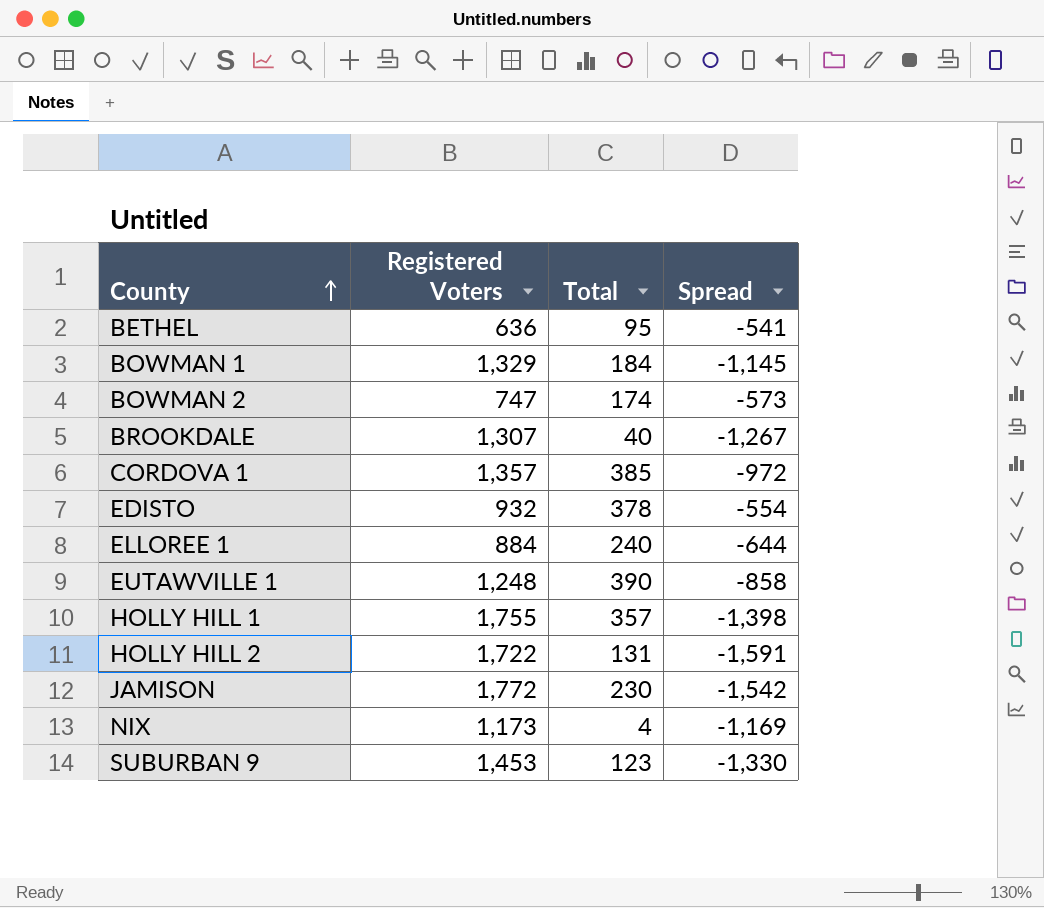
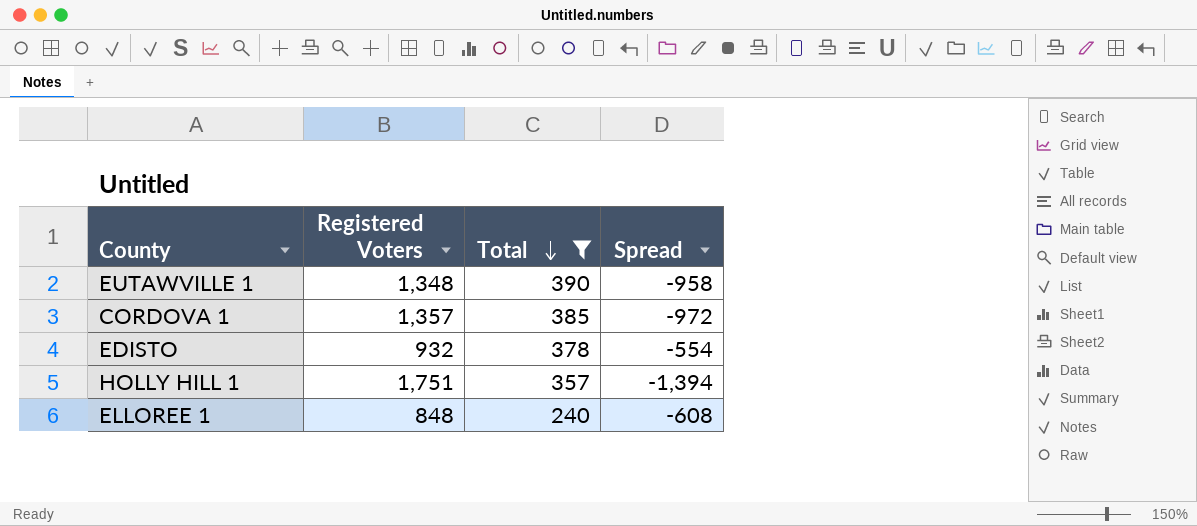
filter: none -> Total >= 240
row order: County ascending -> Total descending
EUTAWVILLE 1 | Registered Voters: 1,248 -> 1,348
EUTAWVILLE 1 | Spread: -858 -> -958
HOLLY HILL 1 | Registered Voters: 1,755 -> 1,751
HOLLY HILL 1 | Spread: -1,398 -> -1,394
ELLOREE 1 | Registered Voters: 884 -> 848
ELLOREE 1 | Spread: -644 -> -608

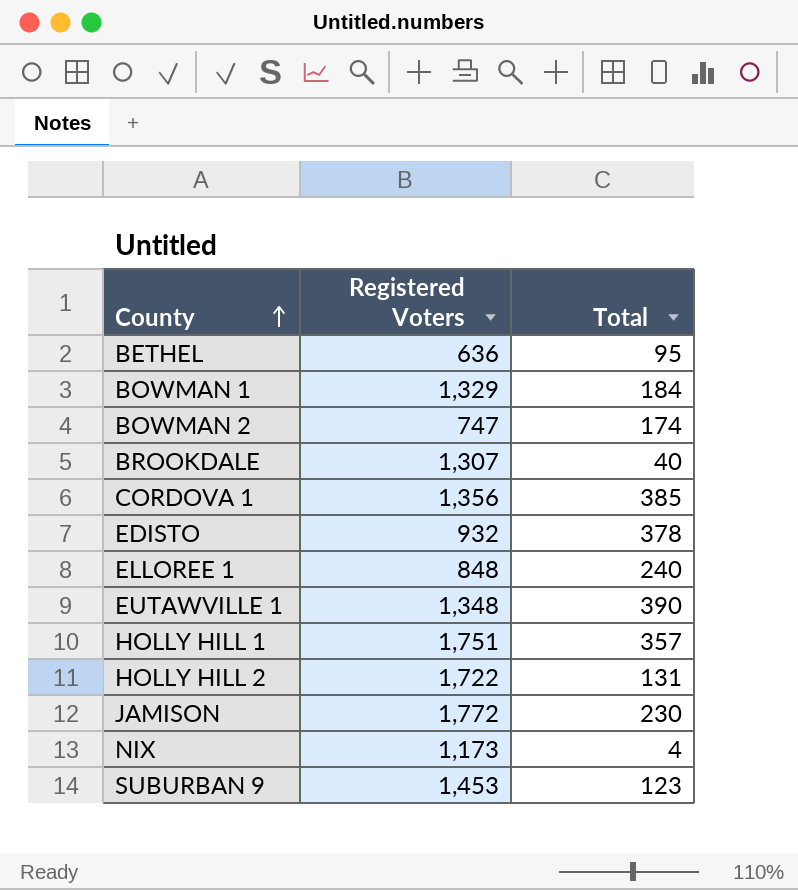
filter: Total >= 240 -> none
row order: Total descending -> County ascending
column Spread | formula: [Total] - [Registered Voters] -> none
CORDOVA 1 | Registered Voters: 1,357 -> 1,356

